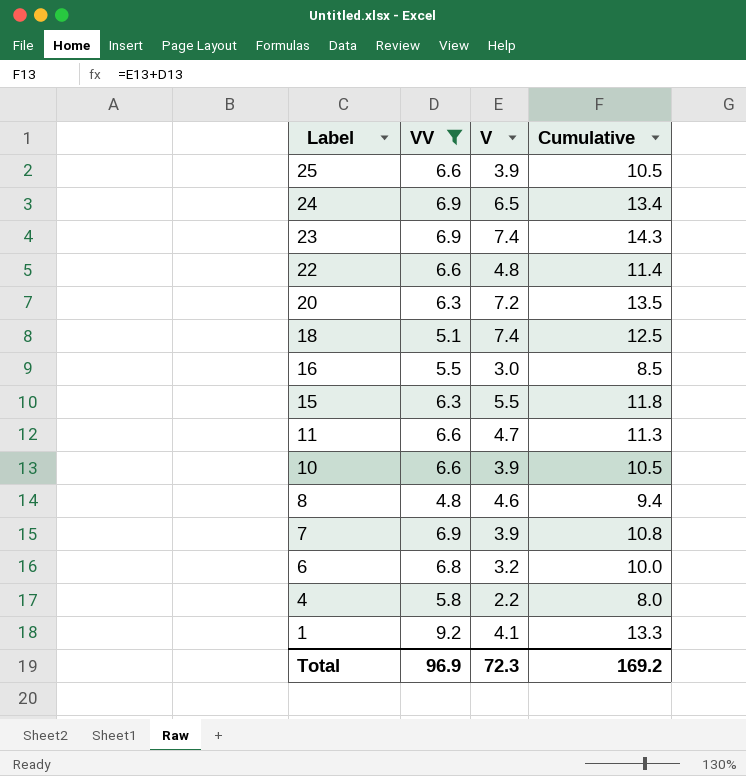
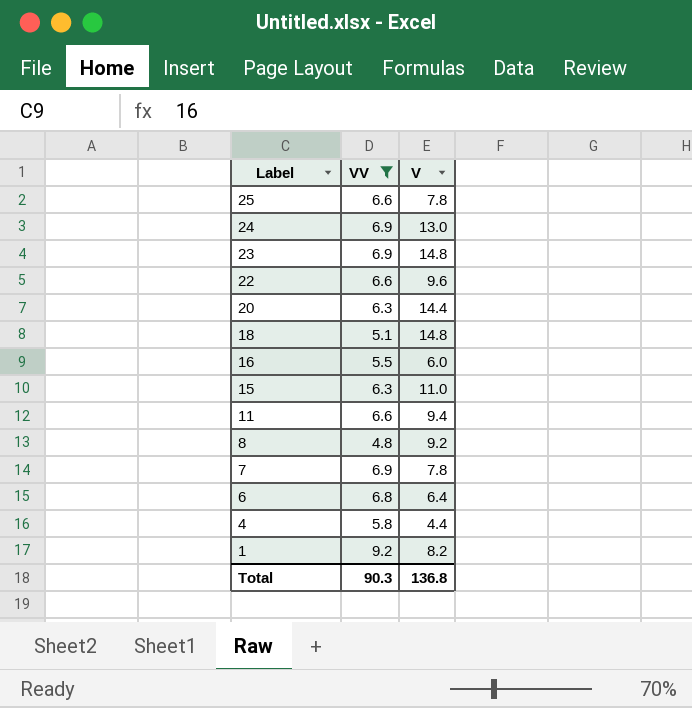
column Cumulative | formula: [VV] + [V] -> none
row 10: 6.6 | 3.9 | 10.5 -> none
25 | V: 3.9 -> 7.8
24 | V: 6.5 -> 13.0
23 | V: 7.4 -> 14.8
22 | V: 4.8 -> 9.6
20 | V: 7.2 -> 14.4
18 | V: 7.4 -> 14.8
16 | V: 3.0 -> 6.0
15 | V: 5.5 -> 11.0
11 | V: 4.7 -> 9.4
8 | V: 4.6 -> 9.2
7 | V: 3.9 -> 7.8
6 | V: 3.2 -> 6.4
4 | V: 2.2 -> 4.4
1 | V: 4.1 -> 8.2
Total | VV: 96.9 -> 90.3
Total | V: 72.3 -> 136.8

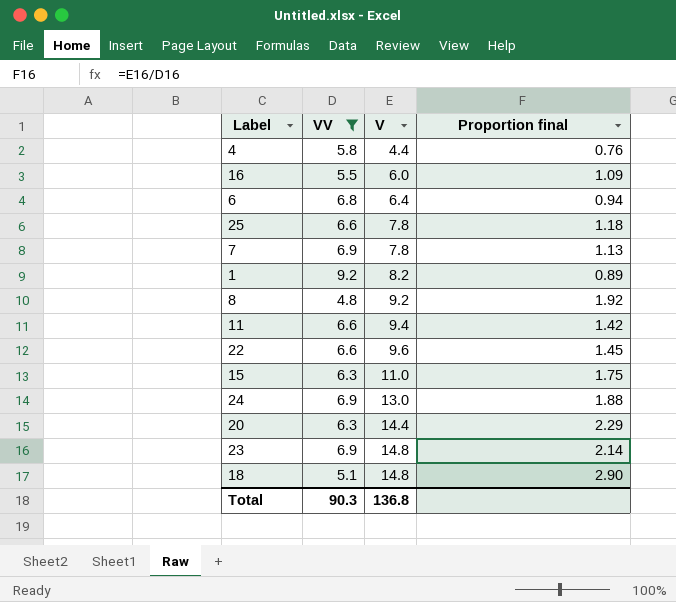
row order: Label descending -> V ascending
column Proportion final | formula: none -> [V] / [VV]

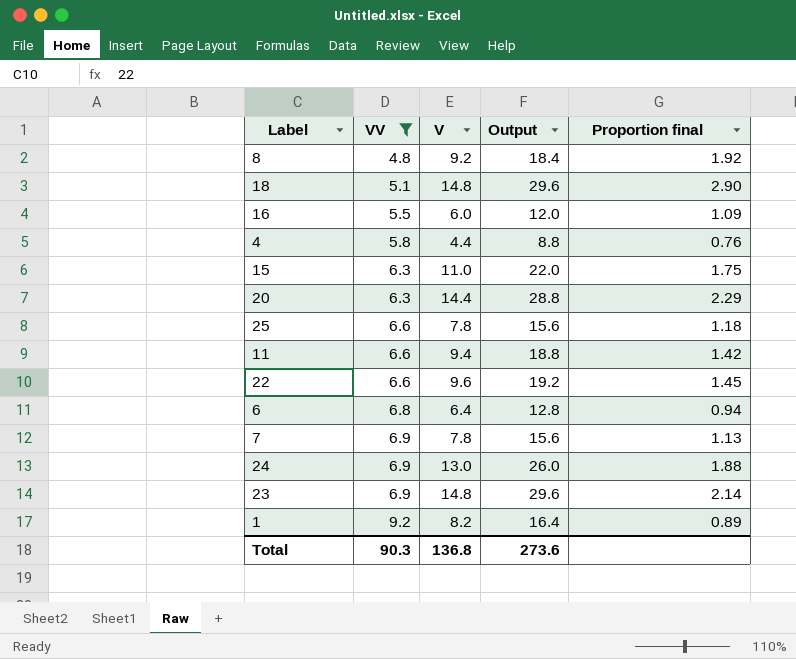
row order: V ascending -> VV ascending
column Output | formula: none -> [V] * 2

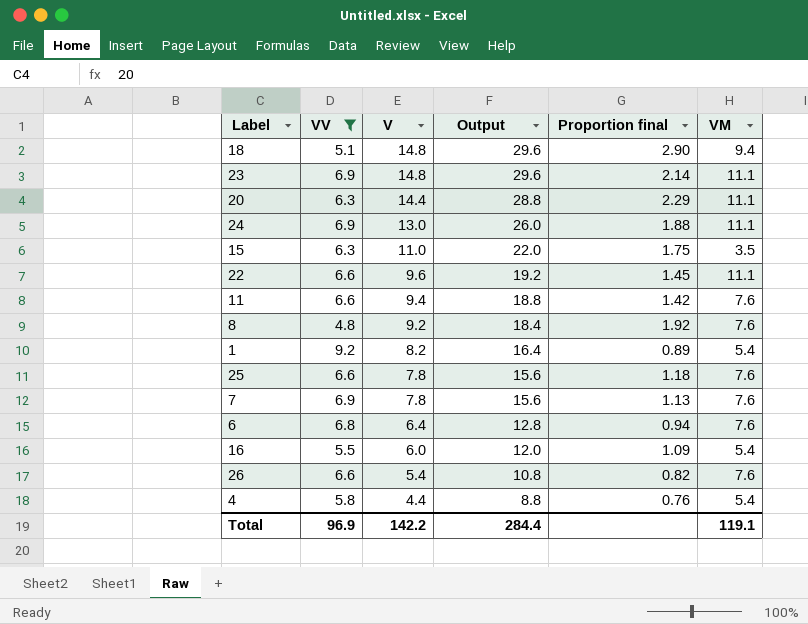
row order: VV ascending -> V descending
column VM | position: none -> 6
row 26: none -> 6.6 | 5.4 | 10.8 | 0.82 | 7.6
Total | VV: 90.3 -> 96.9
Total | V: 136.8 -> 142.2
Total | Output: 273.6 -> 284.4

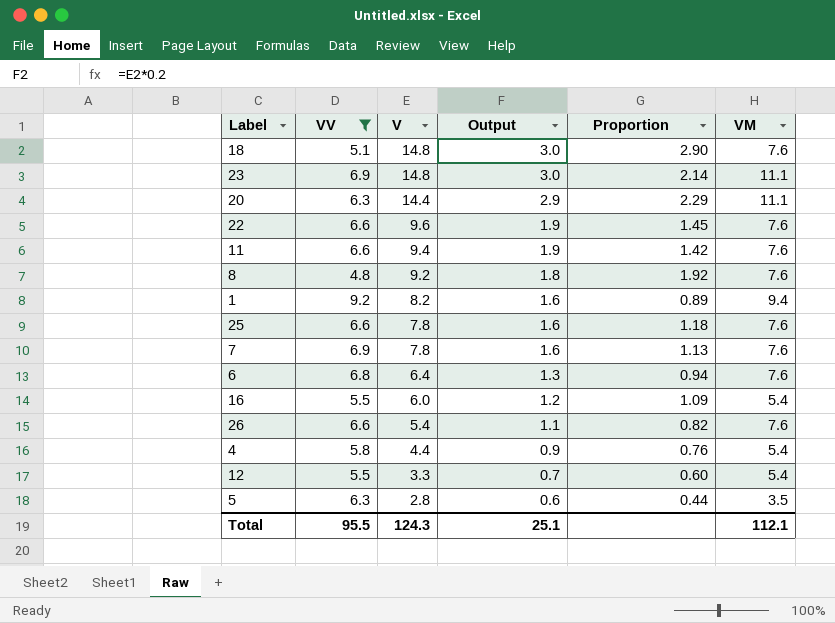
column Output | formula: [V] * 2 -> [V] * 0.2
column name: Proportion final -> Proportion
row 24: 6.9 | 13.0 | 26.0 | 1.88 | 11.1 -> none
row 15: 6.3 | 11.0 | 22.0 | 1.75 | 3.5 -> none
18 | VM: 9.4 -> 7.6
22 | VM: 11.1 -> 7.6
1 | VM: 5.4 -> 9.4
row 12: none -> 5.5 | 3.3 | 0.7 | 0.60 | 5.4
row 5: none -> 6.3 | 2.8 | 0.6 | 0.44 | 3.5
Total | VV: 96.9 -> 95.5
Total | V: 142.2 -> 124.3
Total | Output: 284.4 -> 25.1
Total | VM: 119.1 -> 112.1

